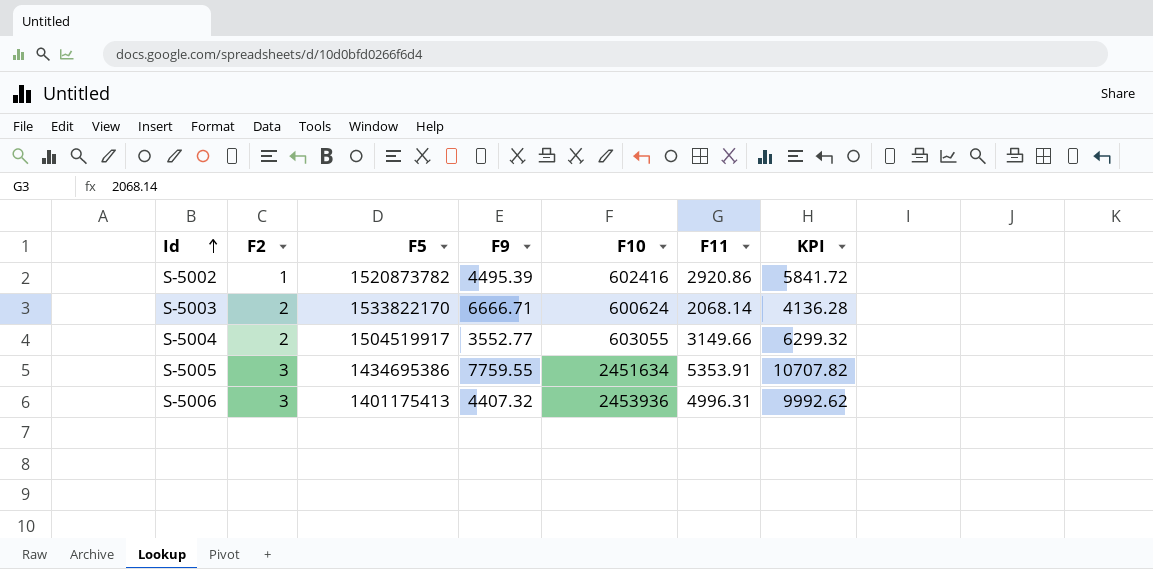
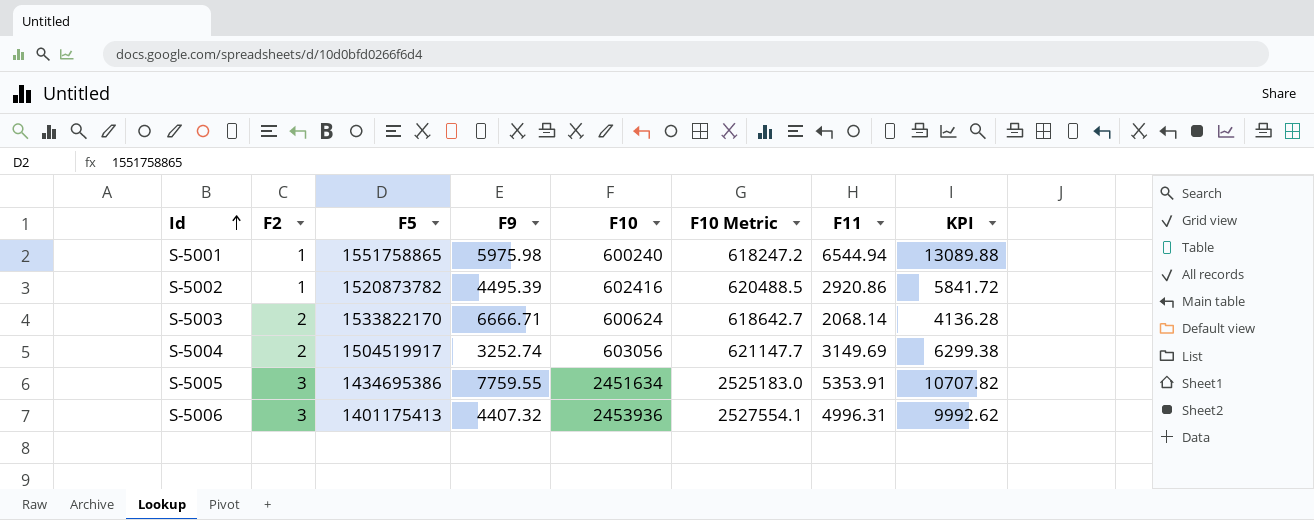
column F10 Metric | formula: none -> [F10] * 1.03
row S-5001: none -> 1 | 1551758865 | 5975.98 | 600240 | 618247.2 | 6544.94 | 13089.88
S-5004 | F9: 3552.77 -> 3252.74
S-5004 | F10: 603055 -> 603056
S-5004 | F11: 3149.66 -> 3149.69
S-5004 | KPI: 6299.32 -> 6299.38

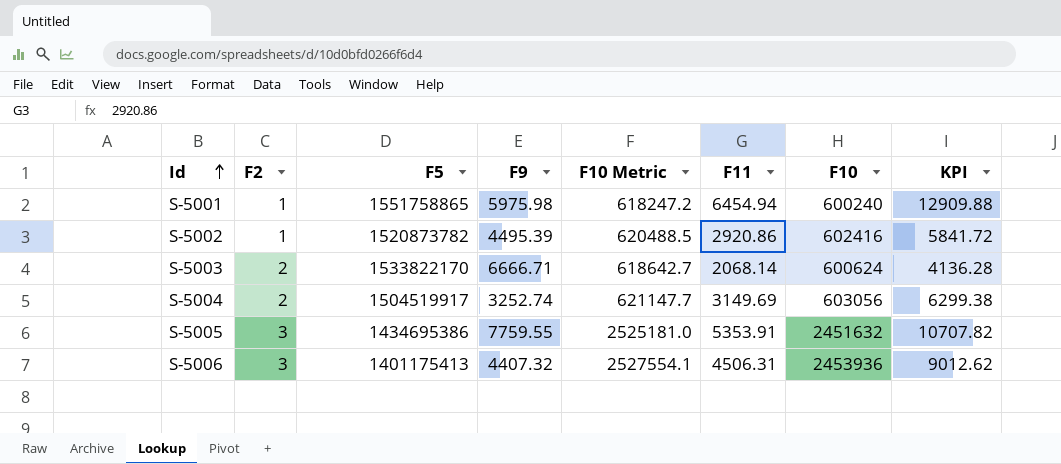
column F10 | position: 5 -> 7
S-5001 | F11: 6544.94 -> 6454.94
S-5001 | KPI: 13089.88 -> 12909.88
S-5005 | F10 Metric: 2525183.0 -> 2525181.0
S-5005 | F10: 2451634 -> 2451632
S-5006 | F11: 4996.31 -> 4506.31
S-5006 | KPI: 9992.62 -> 9012.62

